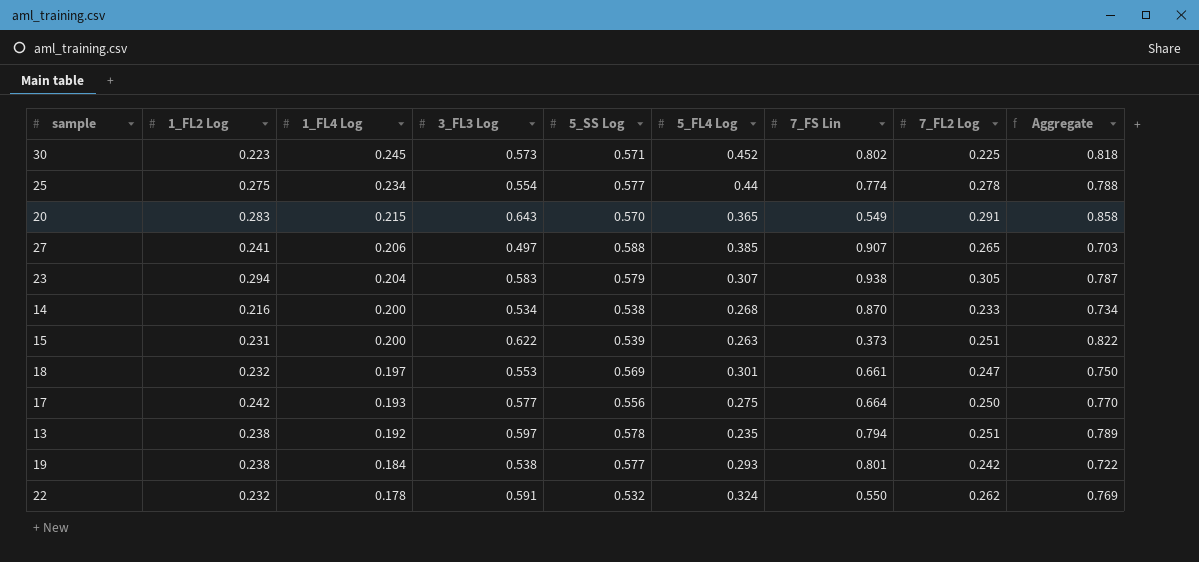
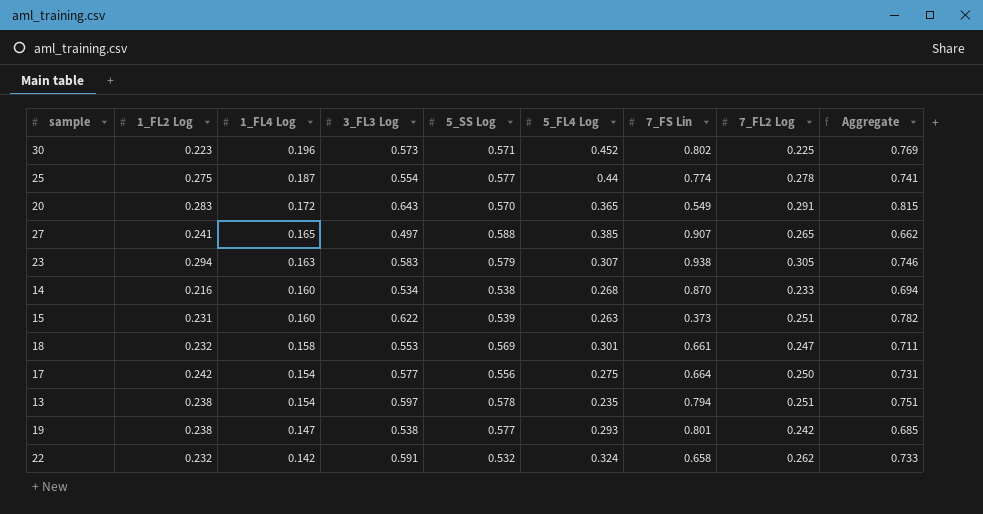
30 | 1_FL4 Log: 0.245 -> 0.196
30 | Aggregate: 0.818 -> 0.769
25 | 1_FL4 Log: 0.234 -> 0.187
25 | Aggregate: 0.788 -> 0.741
20 | 1_FL4 Log: 0.215 -> 0.172
20 | Aggregate: 0.858 -> 0.815
27 | 1_FL4 Log: 0.206 -> 0.165
27 | Aggregate: 0.703 -> 0.662
23 | 1_FL4 Log: 0.204 -> 0.163
23 | Aggregate: 0.787 -> 0.746
14 | 1_FL4 Log: 0.200 -> 0.160
14 | Aggregate: 0.734 -> 0.694
15 | 1_FL4 Log: 0.200 -> 0.160
15 | Aggregate: 0.822 -> 0.782
18 | 1_FL4 Log: 0.197 -> 0.158
18 | Aggregate: 0.750 -> 0.711
17 | 1_FL4 Log: 0.193 -> 0.154
17 | Aggregate: 0.770 -> 0.731
13 | 1_FL4 Log: 0.192 -> 0.154
13 | Aggregate: 0.789 -> 0.751
19 | 1_FL4 Log: 0.184 -> 0.147
19 | Aggregate: 0.722 -> 0.685
22 | 1_FL4 Log: 0.178 -> 0.142
22 | 7_FS Lin: 0.550 -> 0.658
22 | Aggregate: 0.769 -> 0.733

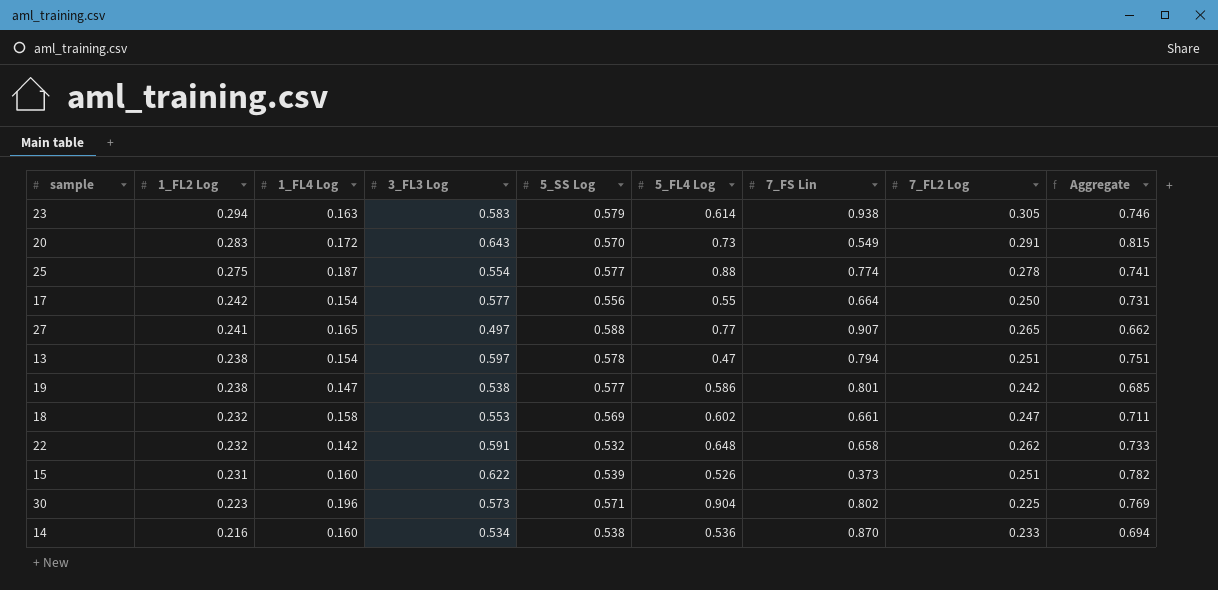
row order: 1_FL4 Log descending -> 1_FL2 Log descending
23 | 5_FL4 Log: 0.307 -> 0.614
20 | 5_FL4 Log: 0.365 -> 0.73
25 | 5_FL4 Log: 0.44 -> 0.88
17 | 5_FL4 Log: 0.275 -> 0.55
27 | 5_FL4 Log: 0.385 -> 0.77
13 | 5_FL4 Log: 0.235 -> 0.47
19 | 5_FL4 Log: 0.293 -> 0.586
18 | 5_FL4 Log: 0.301 -> 0.602
22 | 5_FL4 Log: 0.324 -> 0.648
15 | 5_FL4 Log: 0.263 -> 0.526
30 | 5_FL4 Log: 0.452 -> 0.904
14 | 5_FL4 Log: 0.268 -> 0.536

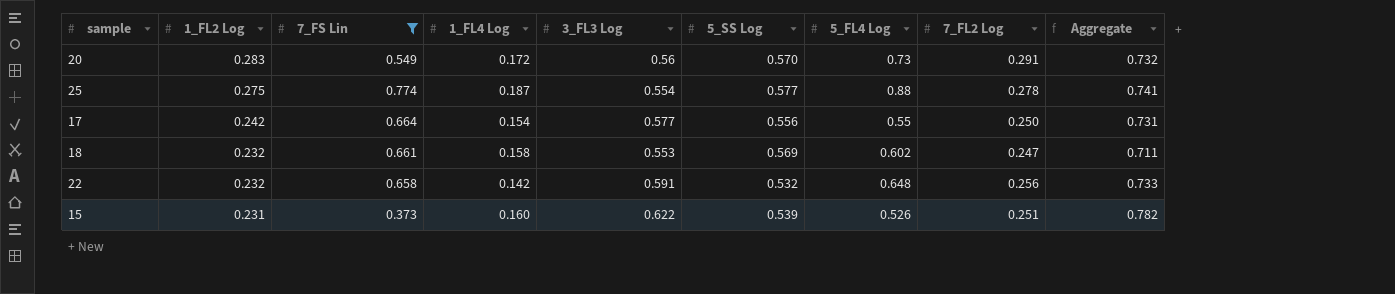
filter: none -> 7_FS Lin <= 0.774
column 7_FS Lin | position: 7 -> 3
20 | 3_FL3 Log: 0.643 -> 0.56
20 | Aggregate: 0.815 -> 0.732
22 | 7_FL2 Log: 0.262 -> 0.256

